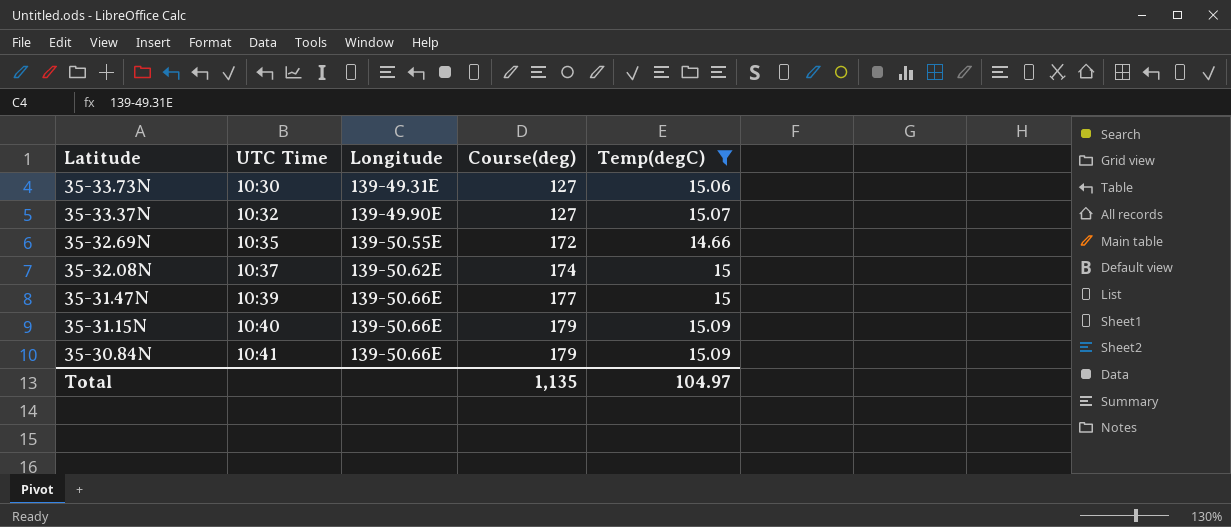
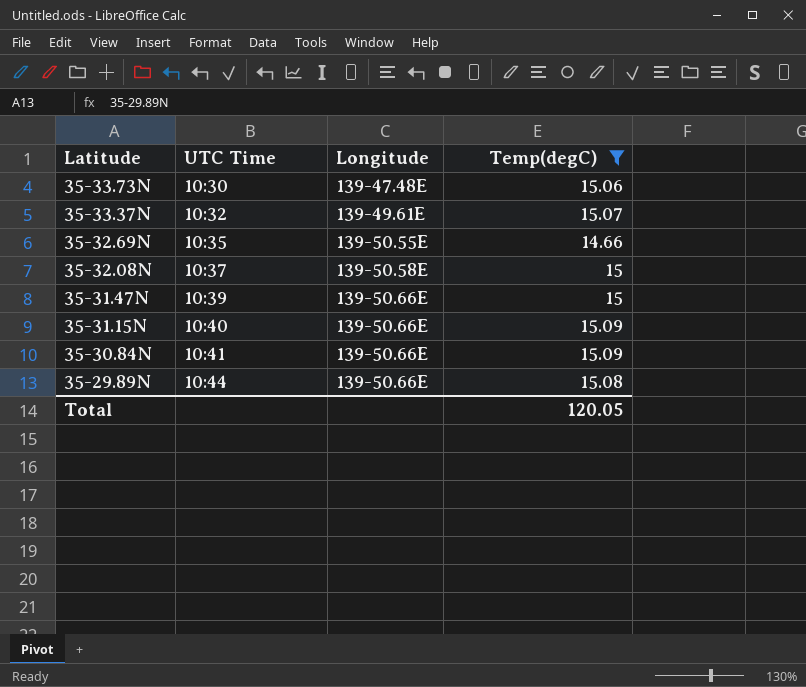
column Course(deg) | position: 4 -> none
35-33.73N | Longitude: 139-49.31E -> 139-47.48E
35-33.37N | Longitude: 139-49.90E -> 139-49.61E
35-32.08N | Longitude: 139-50.62E -> 139-50.58E
row 35-29.89N: none -> 10:44 | 139-50.66E | 15.08
Total | Temp(degC): 104.97 -> 120.05

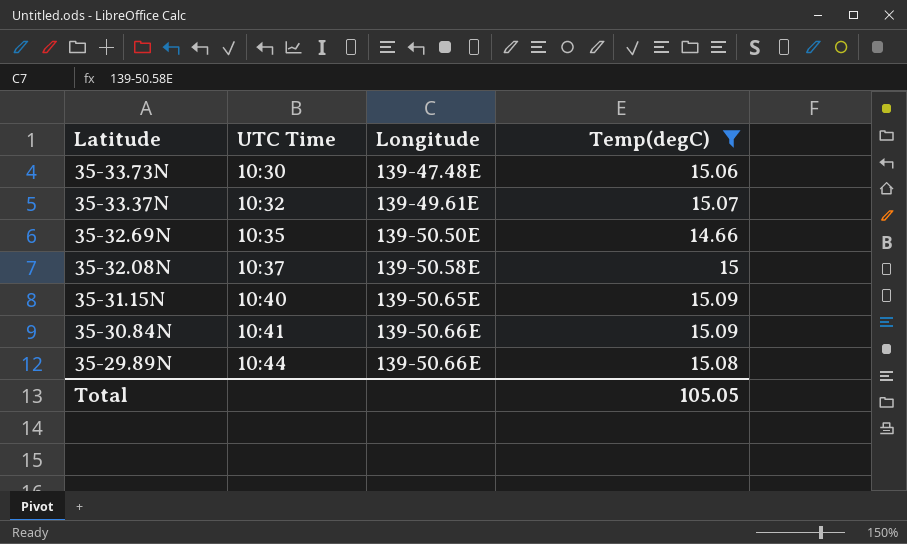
row 35-31.47N: 10:39 | 139-50.66E | 15 -> none
35-32.69N | Longitude: 139-50.55E -> 139-50.50E
35-31.15N | Longitude: 139-50.66E -> 139-50.65E
Total | Temp(degC): 120.05 -> 105.05

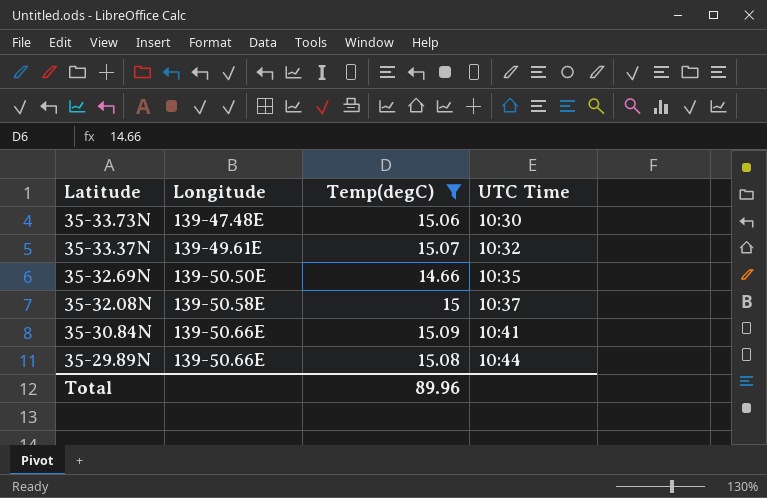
column UTC Time | position: 2 -> 4
row 35-31.15N: 10:40 | 139-50.65E | 15.09 -> none
Total | Temp(degC): 105.05 -> 89.96

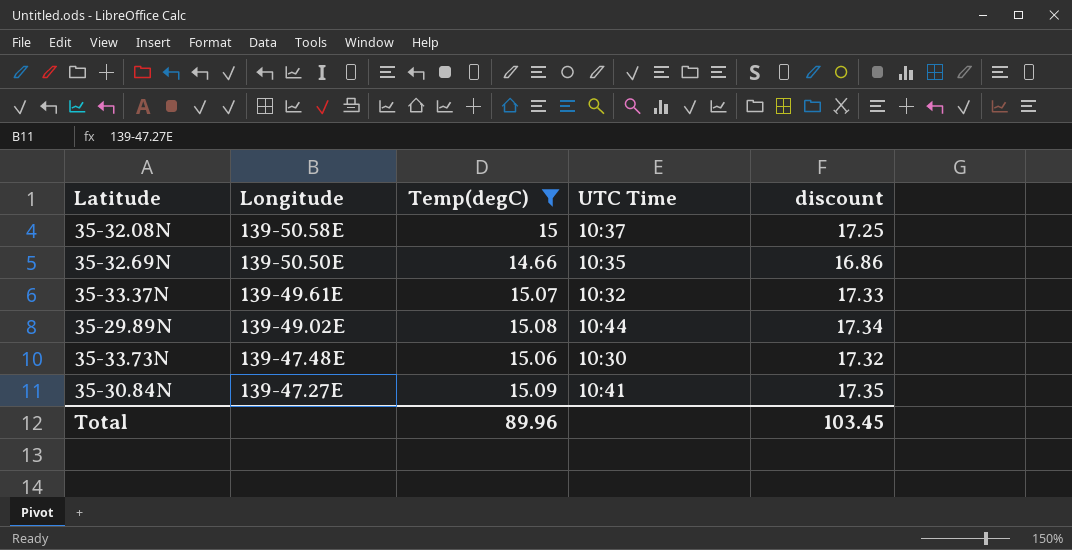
row order: Latitude descending -> Longitude descending
column discount | formula: none -> [Temp(degC)] * 1.15
35-29.89N | Longitude: 139-50.66E -> 139-49.02E
35-30.84N | Longitude: 139-50.66E -> 139-47.27E

